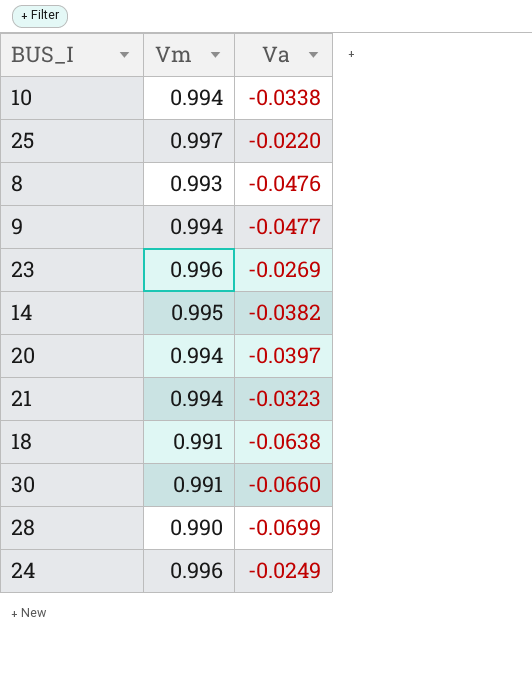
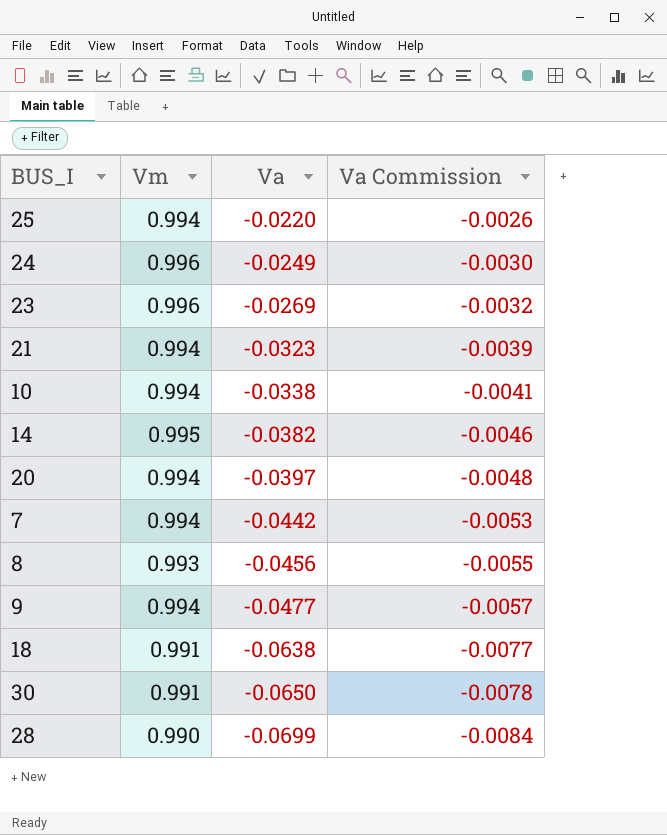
row order: none -> Va descending
column Va Commission | formula: none -> [Va] * 0.12
25 | Vm: 0.997 -> 0.994
row 7: none -> 0.994 | -0.0442 | -0.0053
8 | Va: -0.0476 -> -0.0456
30 | Va: -0.0660 -> -0.0650

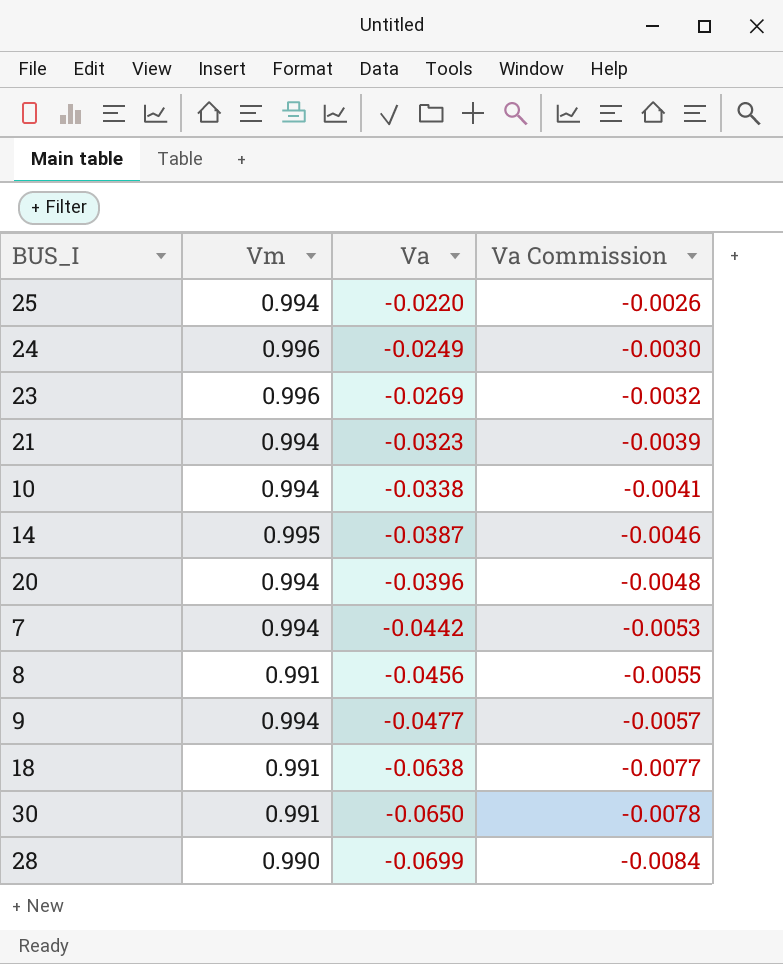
14 | Va: -0.0382 -> -0.0387
20 | Va: -0.0397 -> -0.0396
8 | Vm: 0.993 -> 0.991

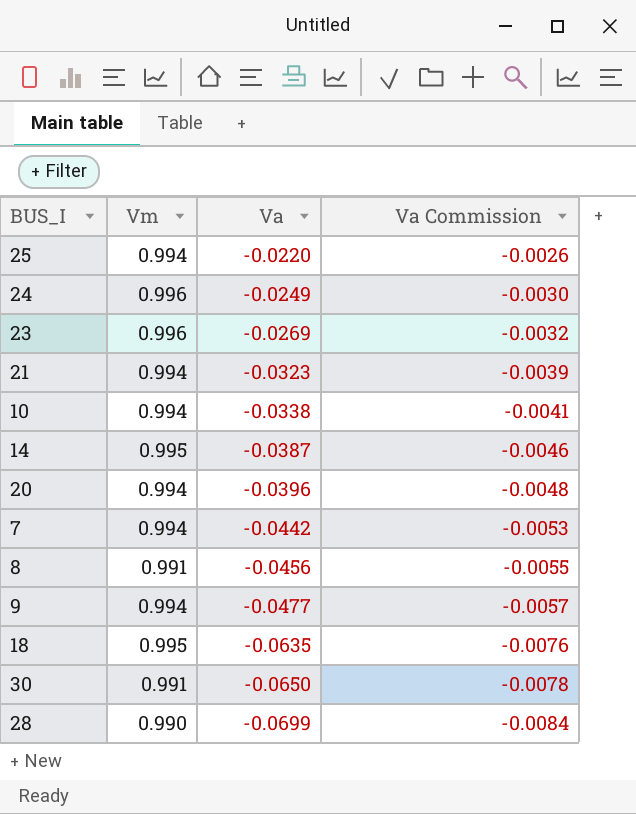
18 | Vm: 0.991 -> 0.995
18 | Va: -0.0638 -> -0.0635
18 | Va Commission: -0.0077 -> -0.0076

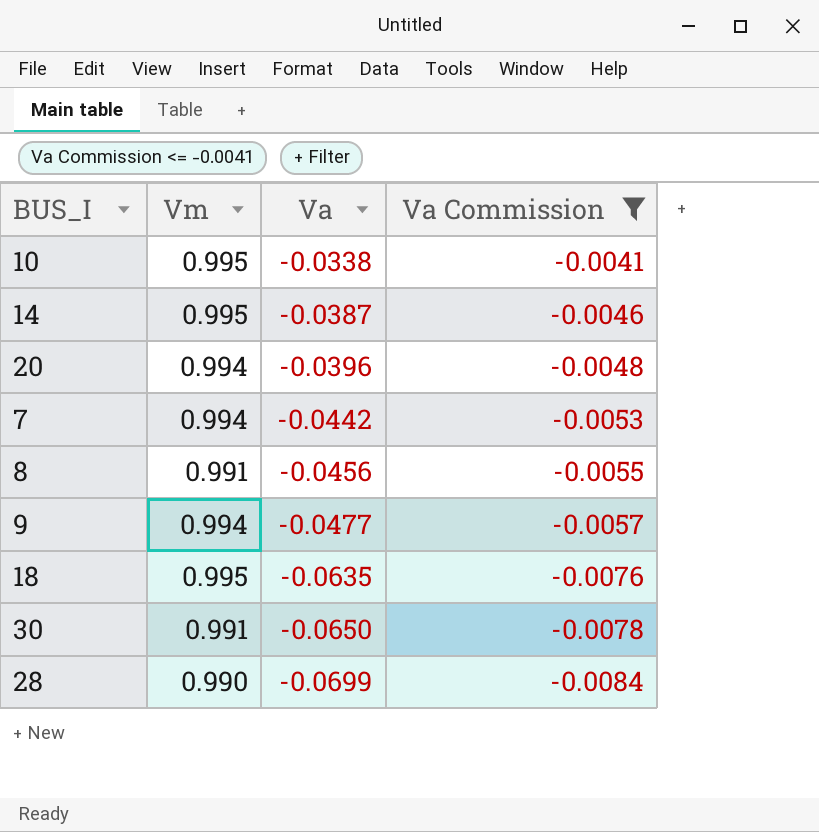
filter: none -> Va Commission <= -0.0041
10 | Vm: 0.994 -> 0.995

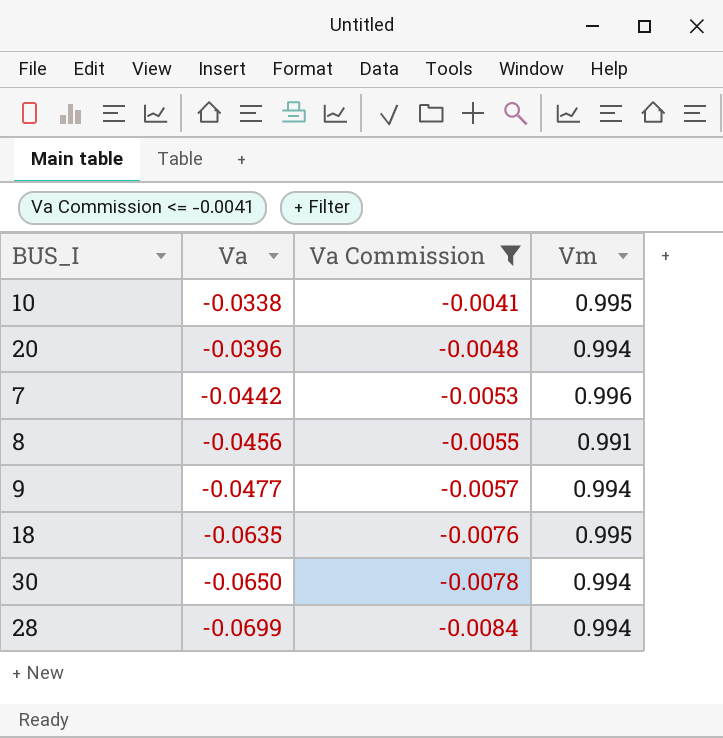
column Vm | position: 2 -> 4
row 14: 0.995 | -0.0387 | -0.0046 -> none
7 | Vm: 0.994 -> 0.996
30 | Vm: 0.991 -> 0.994
28 | Vm: 0.990 -> 0.994

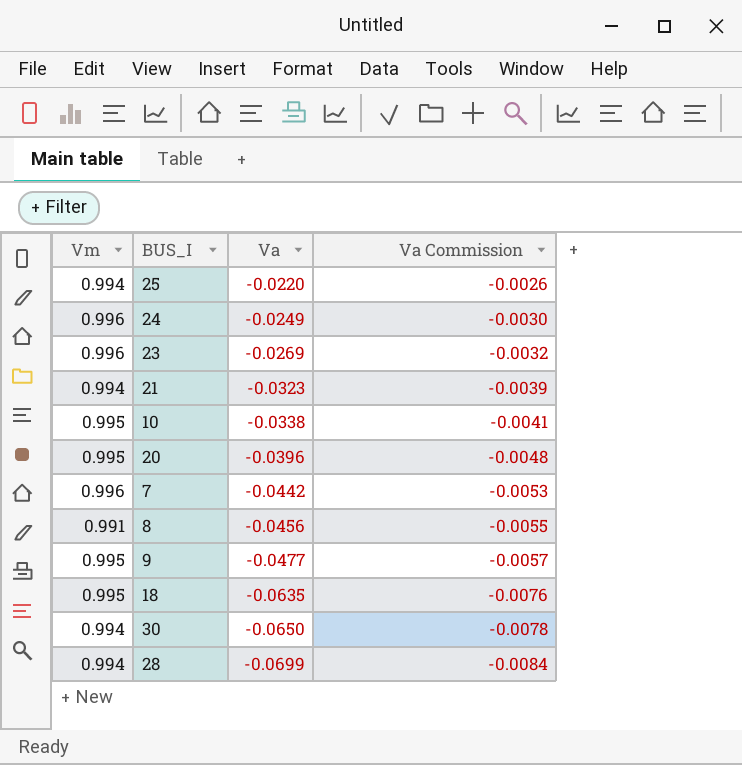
filter: Va Commission <= -0.0041 -> none
column Vm | position: 4 -> 1
20 | Vm: 0.994 -> 0.995
9 | Vm: 0.994 -> 0.995

